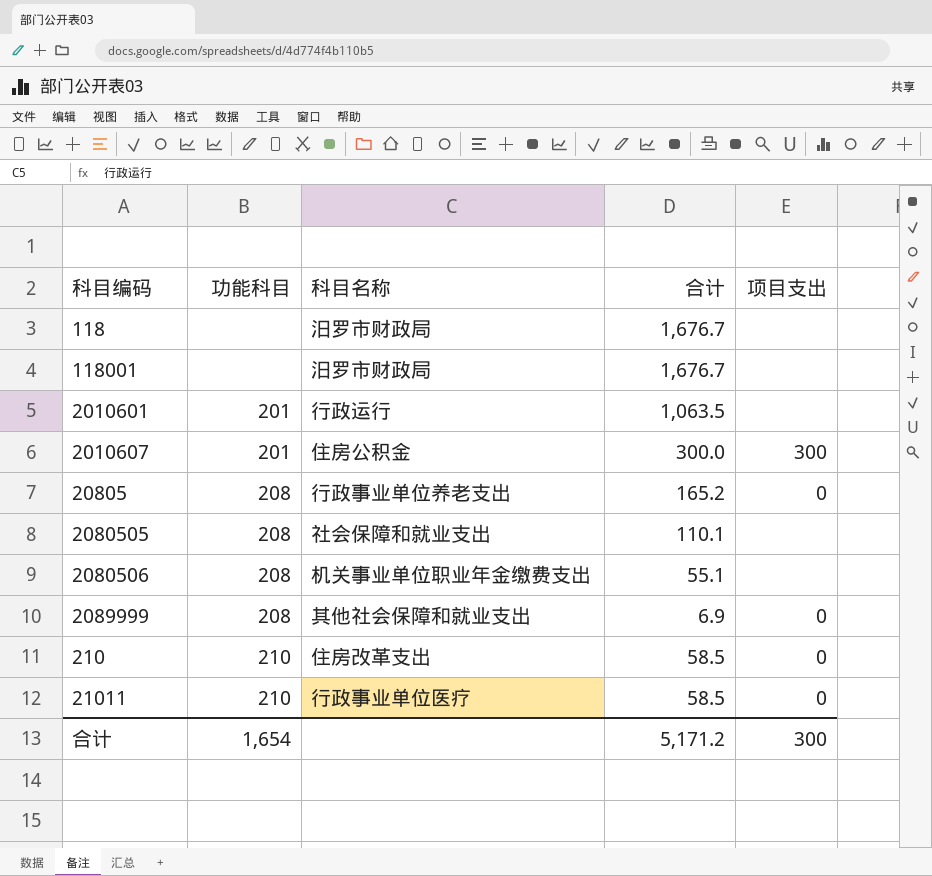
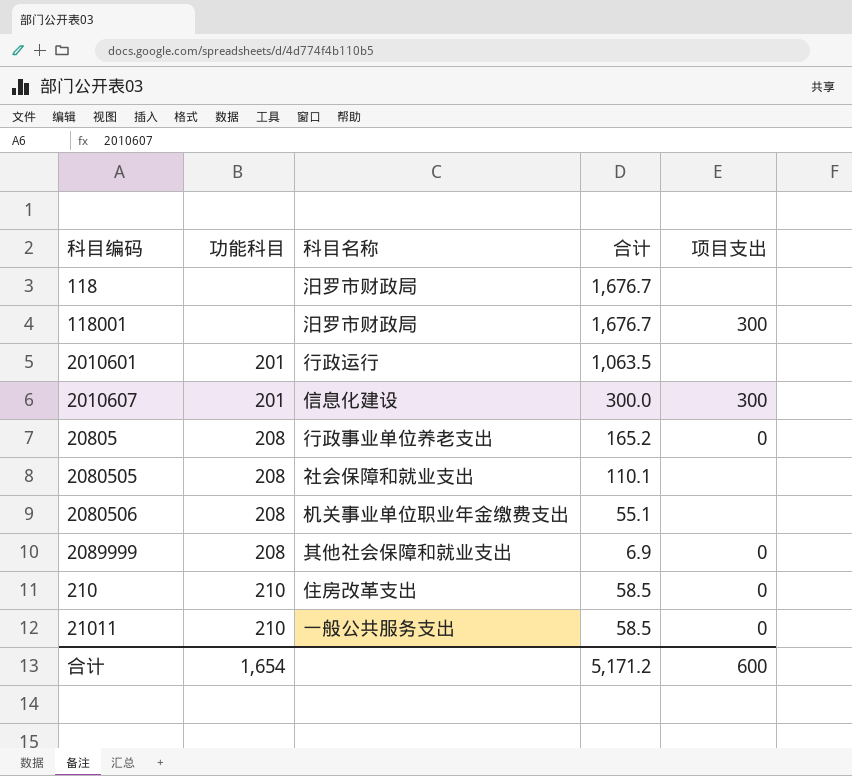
118001 | 项目支出: none -> 300
2010607 | 科目名称: 住房公积金 -> 信息化建设
21011 | 科目名称: 行政事业单位医疗 -> 一般公共服务支出
合计 | 项目支出: 300 -> 600

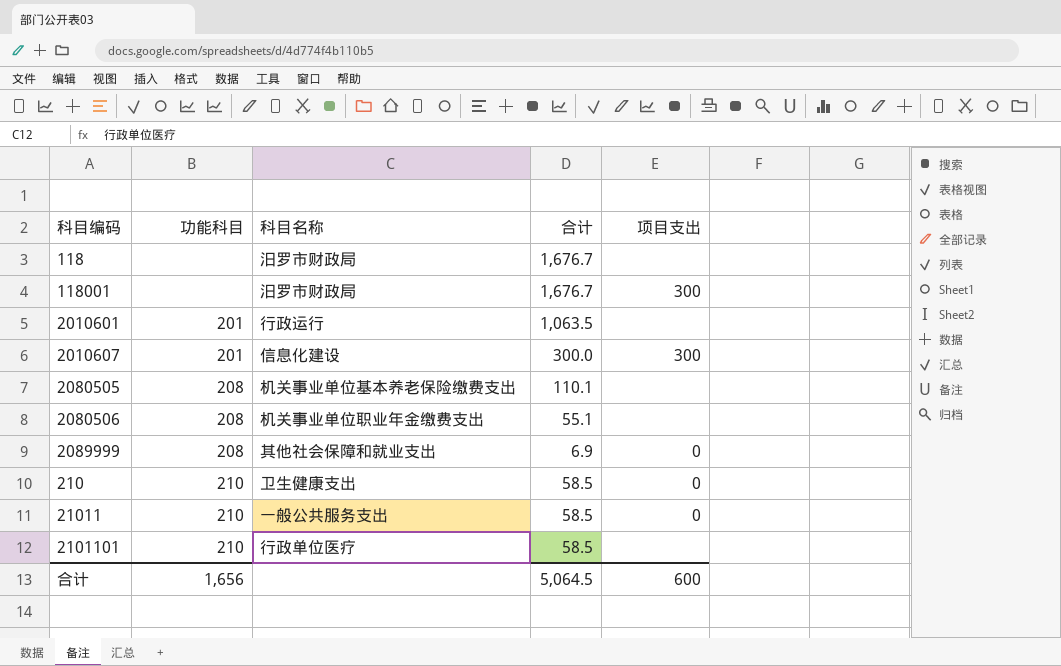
row 20805: 208 | 行政事业单位养老支出 | 165.2 | 0 -> none
2080505 | 科目名称: 社会保障和就业支出 -> 机关事业单位基本养老保险缴费支出
210 | 科目名称: 住房改革支出 -> 卫生健康支出
row 2101101: none -> 210 | 行政单位医疗 | 58.5 | none
合计 | 功能科目: 1,654 -> 1,656
合计 | 合计: 5,171.2 -> 5,064.5

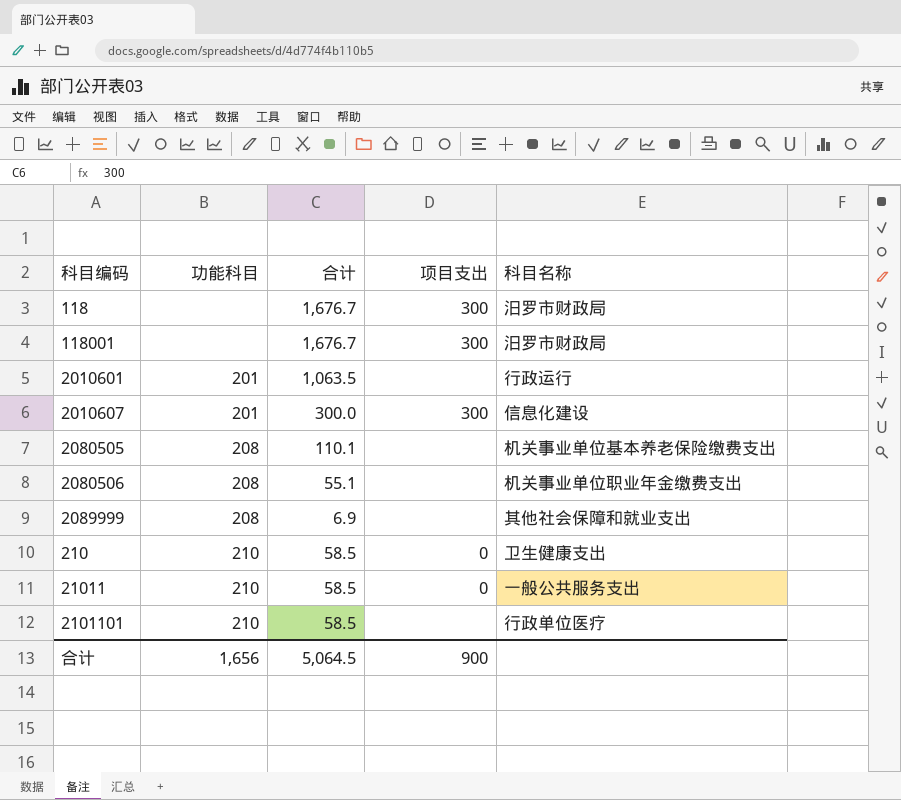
column 科目名称 | position: 3 -> 5
118 | 项目支出: none -> 300
2089999 | 项目支出: 0 -> none
合计 | 项目支出: 600 -> 900

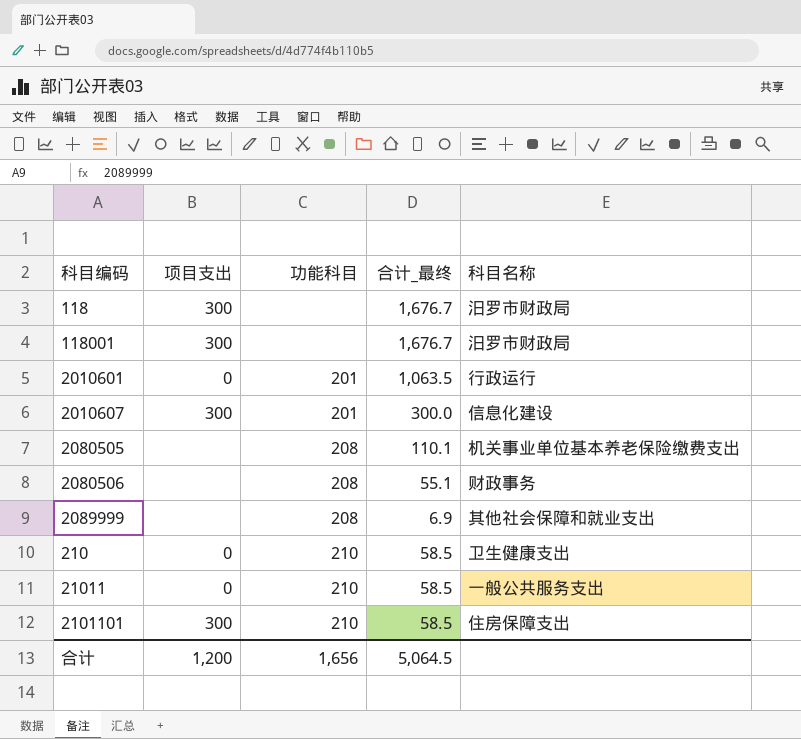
column 项目支出 | position: 4 -> 2
column name: 合计 -> 合计_最终
2010601 | 项目支出: none -> 0
2080506 | 科目名称: 机关事业单位职业年金缴费支出 -> 财政事务
2101101 | 项目支出: none -> 300
2101101 | 科目名称: 行政单位医疗 -> 住房保障支出
合计 | 项目支出: 900 -> 1,200

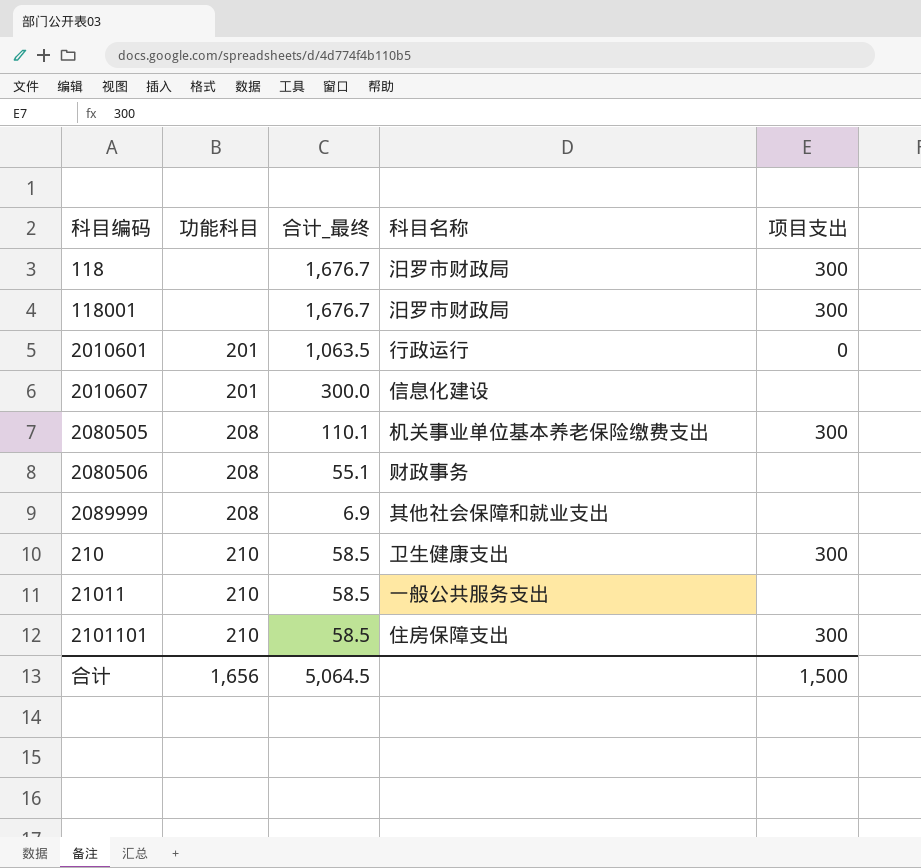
column 项目支出 | position: 2 -> 5
2010607 | 项目支出: 300 -> none
2080505 | 项目支出: none -> 300
210 | 项目支出: 0 -> 300
21011 | 项目支出: 0 -> none
合计 | 项目支出: 1,200 -> 1,500

